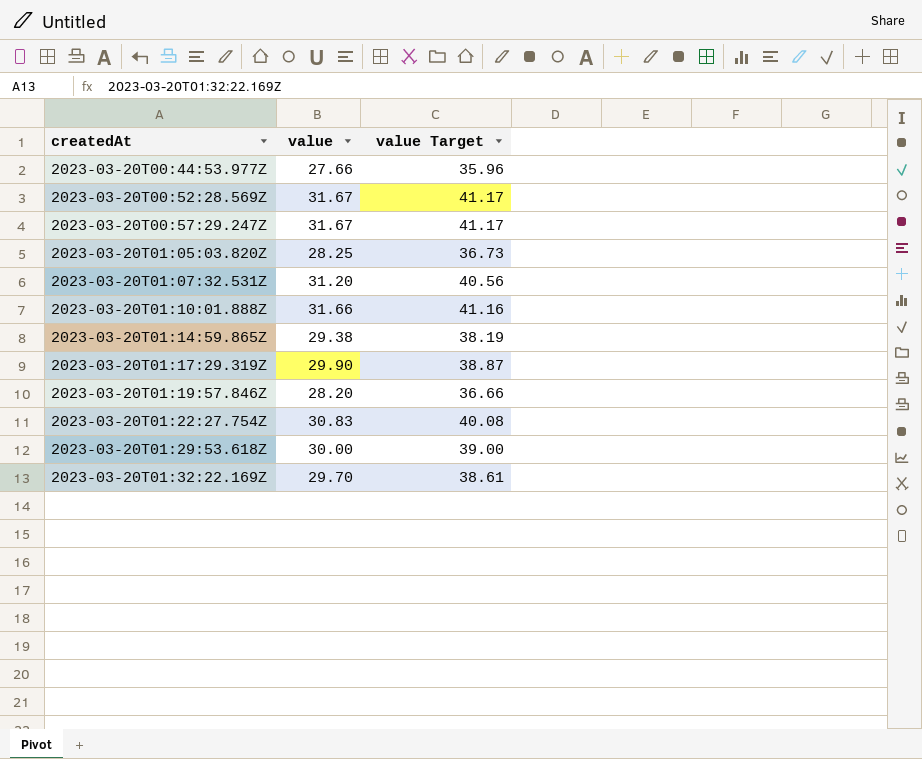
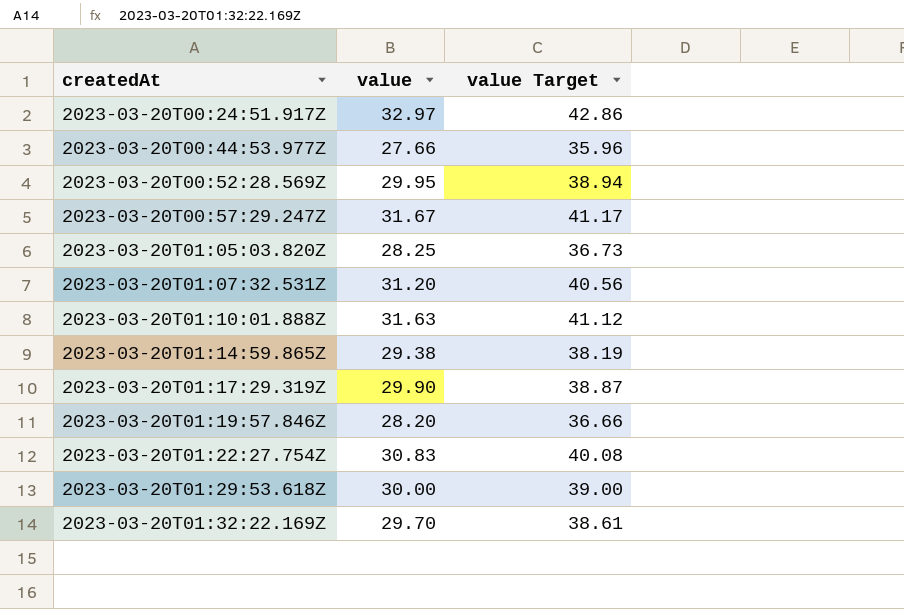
row 2023-03-20T00:24:51.917Z: none -> 32.97 | 42.86
2023-03-20T00:52:28.569Z | value: 31.67 -> 29.95
2023-03-20T00:52:28.569Z | value Target: 41.17 -> 38.94
2023-03-20T01:10:01.888Z | value: 31.66 -> 31.63
2023-03-20T01:10:01.888Z | value Target: 41.16 -> 41.12

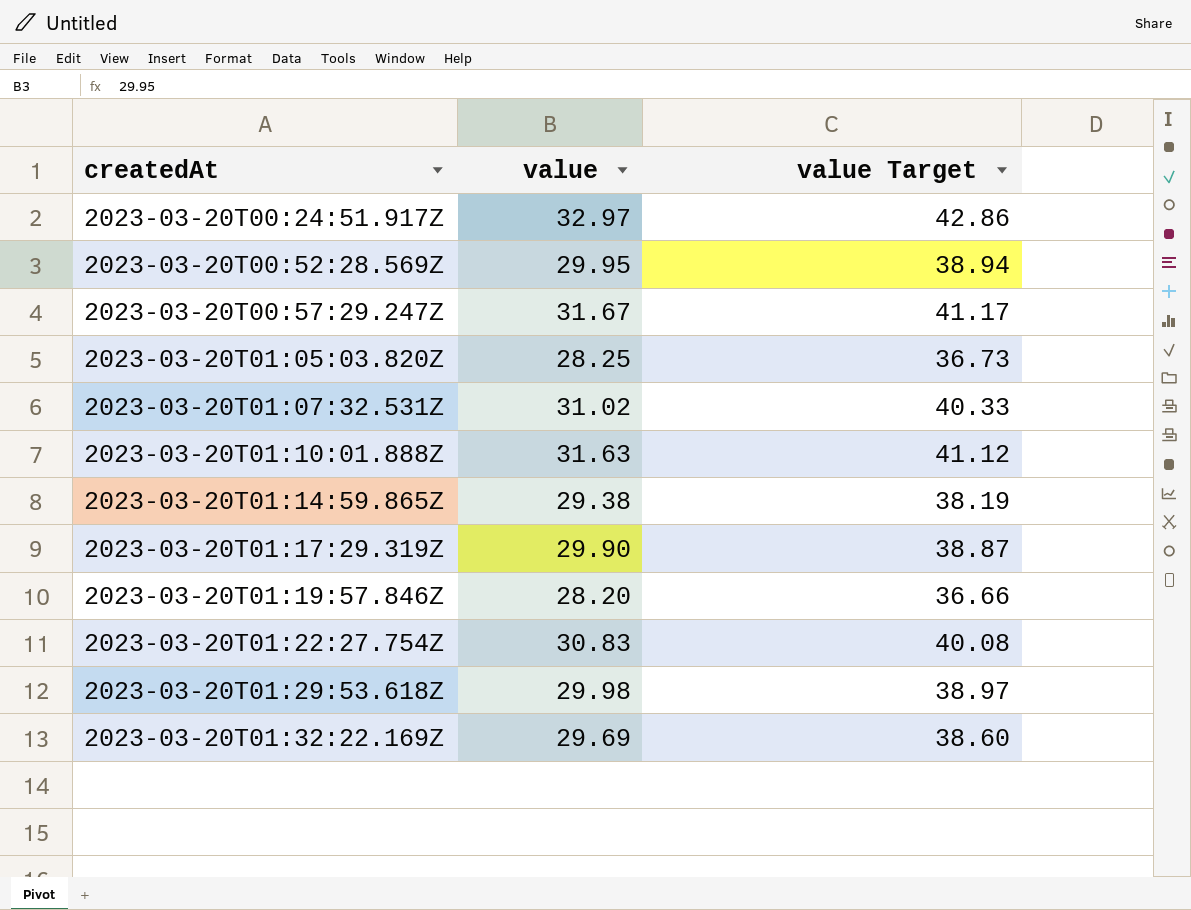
row 2023-03-20T00:44:53.977Z: 27.66 | 35.96 -> none
2023-03-20T01:07:32.531Z | value: 31.20 -> 31.02
2023-03-20T01:07:32.531Z | value Target: 40.56 -> 40.33
2023-03-20T01:29:53.618Z | value: 30.00 -> 29.98
2023-03-20T01:29:53.618Z | value Target: 39.00 -> 38.97
2023-03-20T01:32:22.169Z | value: 29.70 -> 29.69
2023-03-20T01:32:22.169Z | value Target: 38.61 -> 38.60

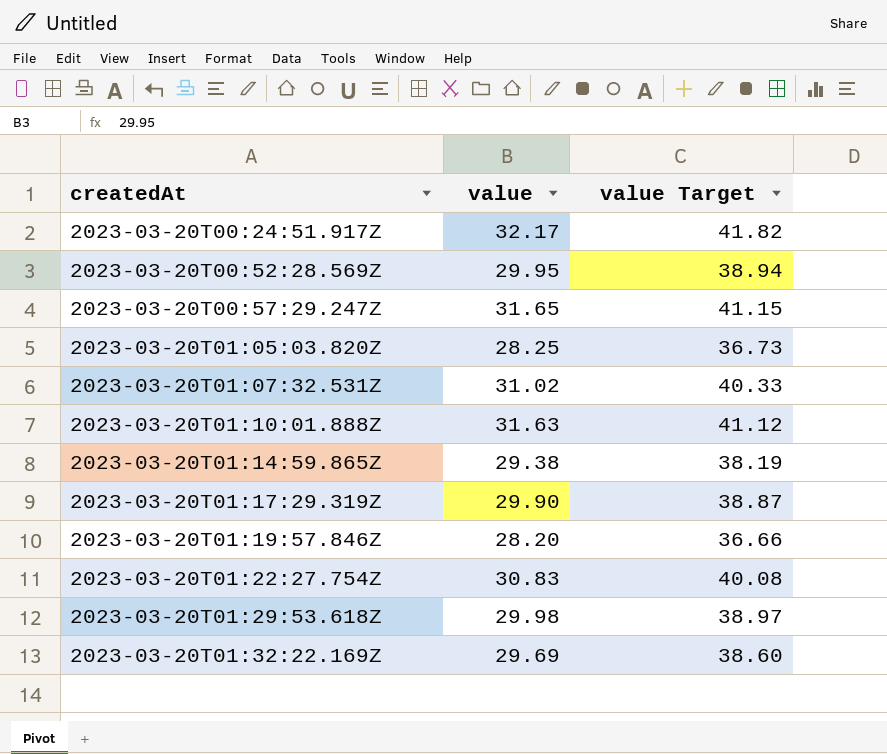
2023-03-20T00:24:51.917Z | value: 32.97 -> 32.17
2023-03-20T00:24:51.917Z | value Target: 42.86 -> 41.82
2023-03-20T00:57:29.247Z | value: 31.67 -> 31.65
2023-03-20T00:57:29.247Z | value Target: 41.17 -> 41.15

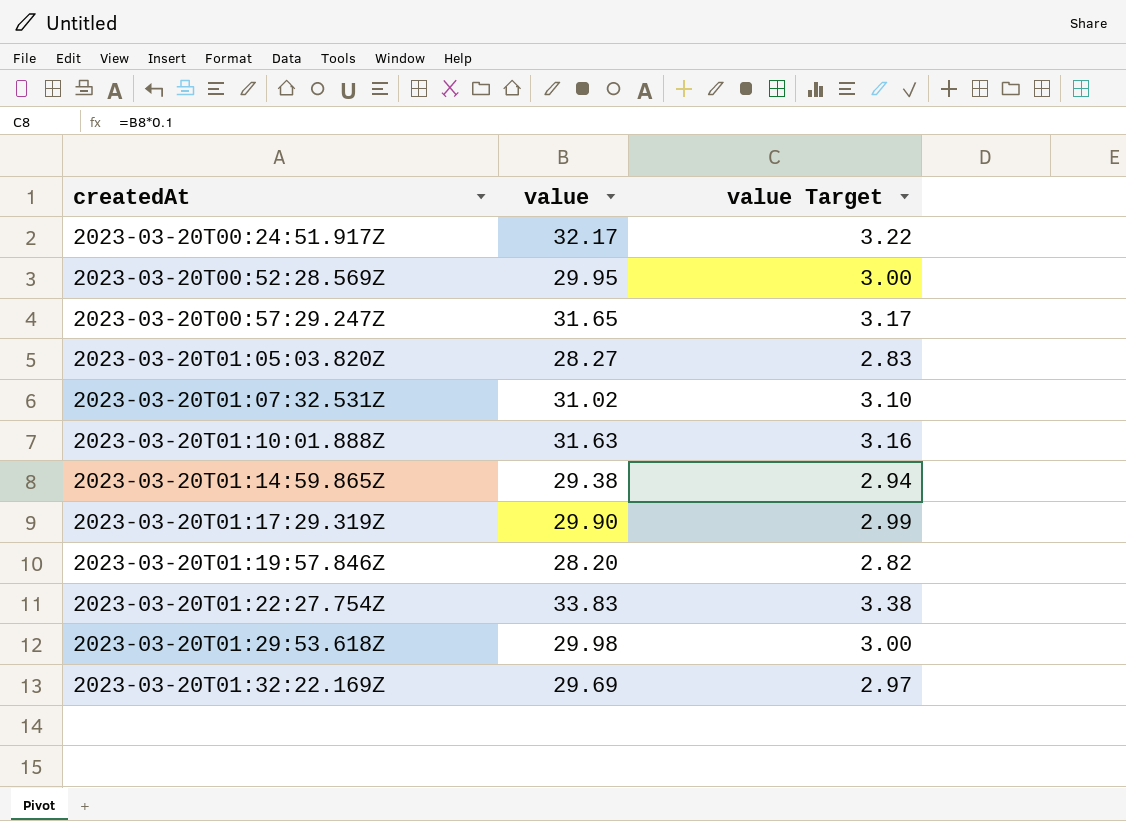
column value Target | formula: [value] * 1.3 -> [value] * 0.1
2023-03-20T01:05:03.820Z | value: 28.25 -> 28.27
2023-03-20T01:22:27.754Z | value: 30.83 -> 33.83

